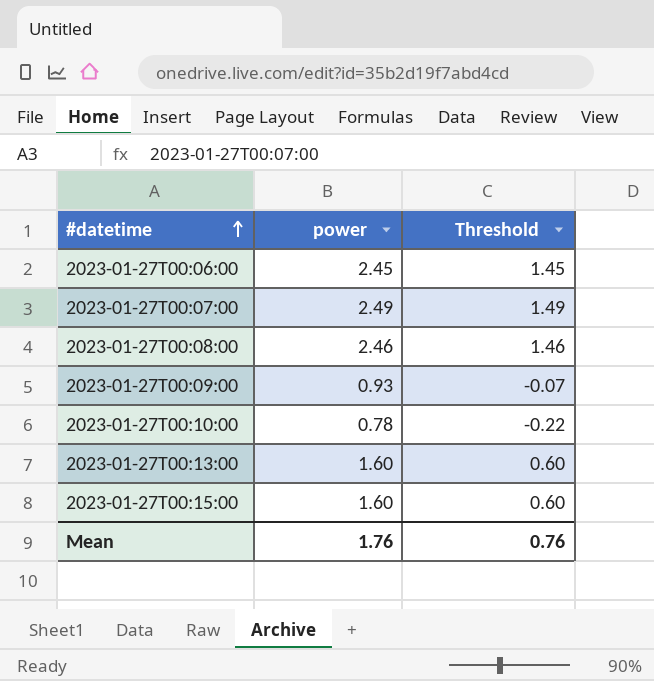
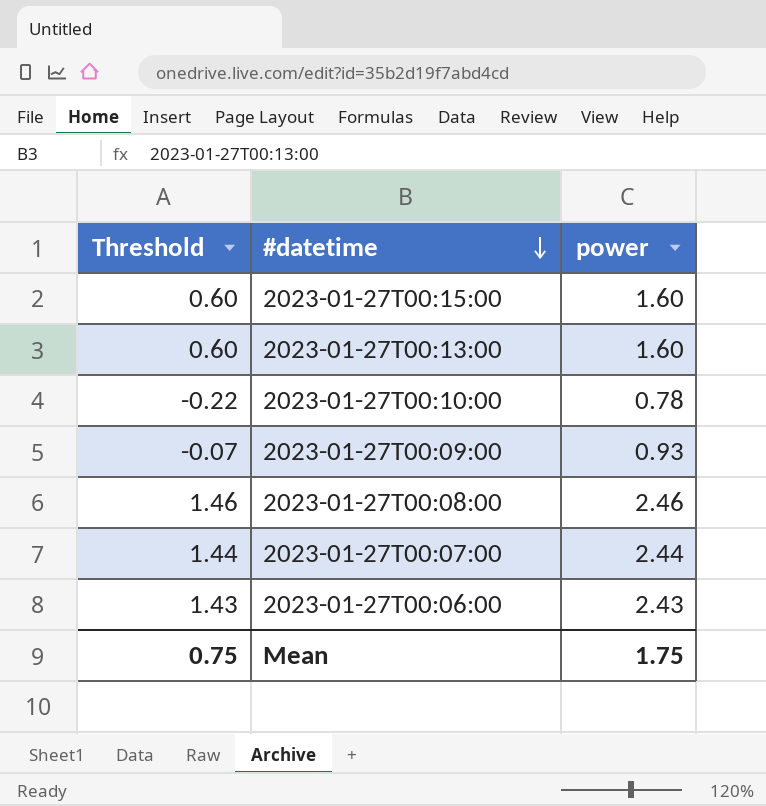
row order: #datetime ascending -> #datetime descending
column Threshold | position: 3 -> 1
2023-01-27T00:07:00 | Threshold: 1.49 -> 1.44
2023-01-27T00:07:00 | power: 2.49 -> 2.44
2023-01-27T00:06:00 | Threshold: 1.45 -> 1.43
2023-01-27T00:06:00 | power: 2.45 -> 2.43
Mean | Threshold: 0.76 -> 0.75
Mean | power: 1.76 -> 1.75

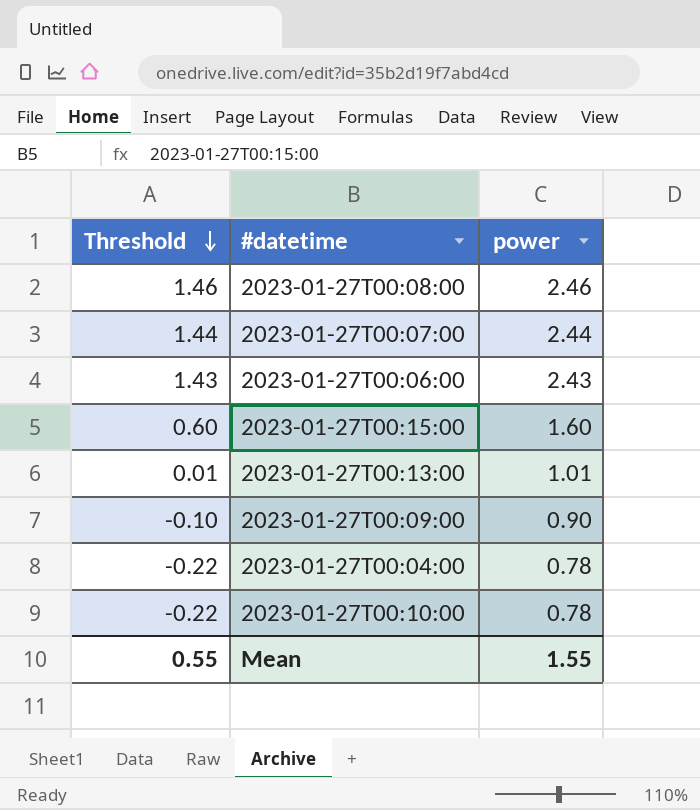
row order: #datetime descending -> Threshold descending
2023-01-27T00:13:00 | Threshold: 0.60 -> 0.01
2023-01-27T00:13:00 | power: 1.60 -> 1.01
2023-01-27T00:09:00 | Threshold: -0.07 -> -0.10
2023-01-27T00:09:00 | power: 0.93 -> 0.90
row 2023-01-27T00:04:00: none -> -0.22 | 0.78
Mean | Threshold: 0.75 -> 0.55
Mean | power: 1.75 -> 1.55

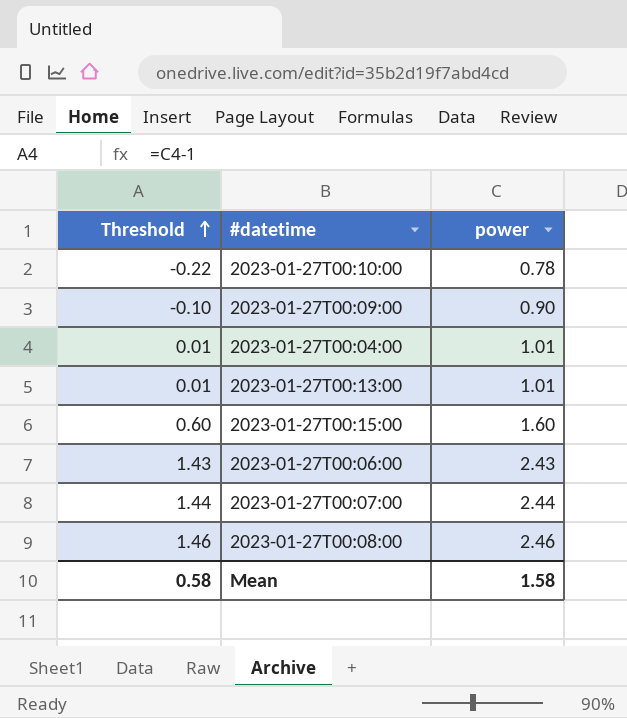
row order: Threshold descending -> Threshold ascending
2023-01-27T00:04:00 | Threshold: -0.22 -> 0.01
2023-01-27T00:04:00 | power: 0.78 -> 1.01
Mean | Threshold: 0.55 -> 0.58
Mean | power: 1.55 -> 1.58

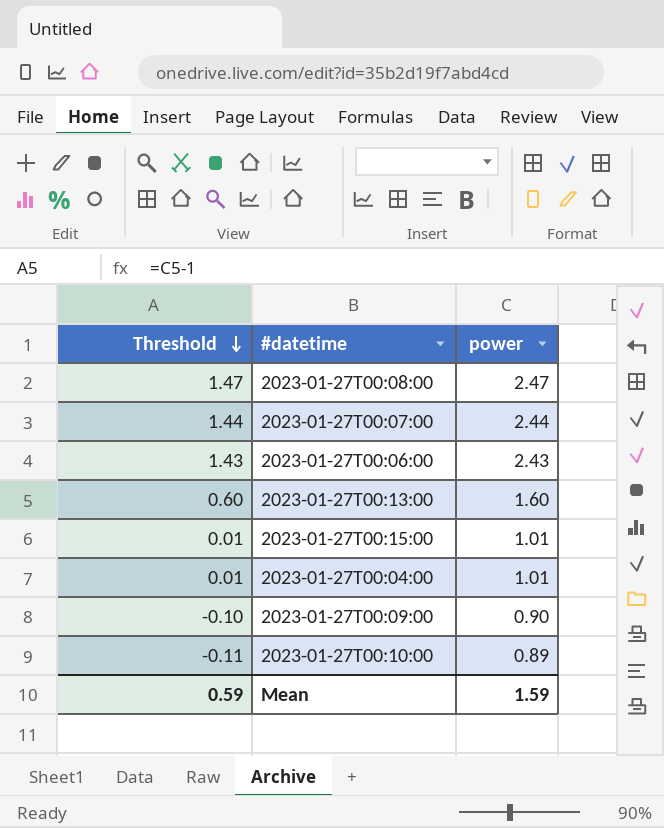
row order: Threshold ascending -> Threshold descending
2023-01-27T00:08:00 | Threshold: 1.46 -> 1.47
2023-01-27T00:08:00 | power: 2.46 -> 2.47
2023-01-27T00:13:00 | Threshold: 0.01 -> 0.60
2023-01-27T00:13:00 | power: 1.01 -> 1.60
2023-01-27T00:15:00 | Threshold: 0.60 -> 0.01
2023-01-27T00:15:00 | power: 1.60 -> 1.01
2023-01-27T00:10:00 | Threshold: -0.22 -> -0.11
2023-01-27T00:10:00 | power: 0.78 -> 0.89
Mean | Threshold: 0.58 -> 0.59
Mean | power: 1.58 -> 1.59

